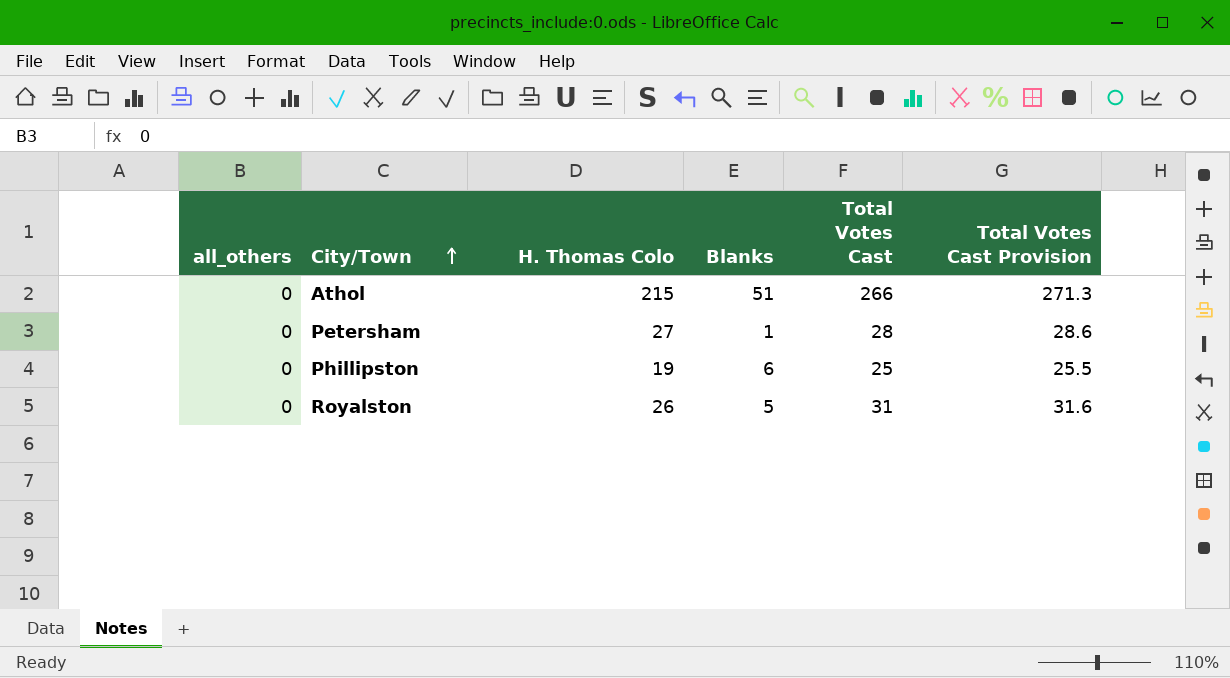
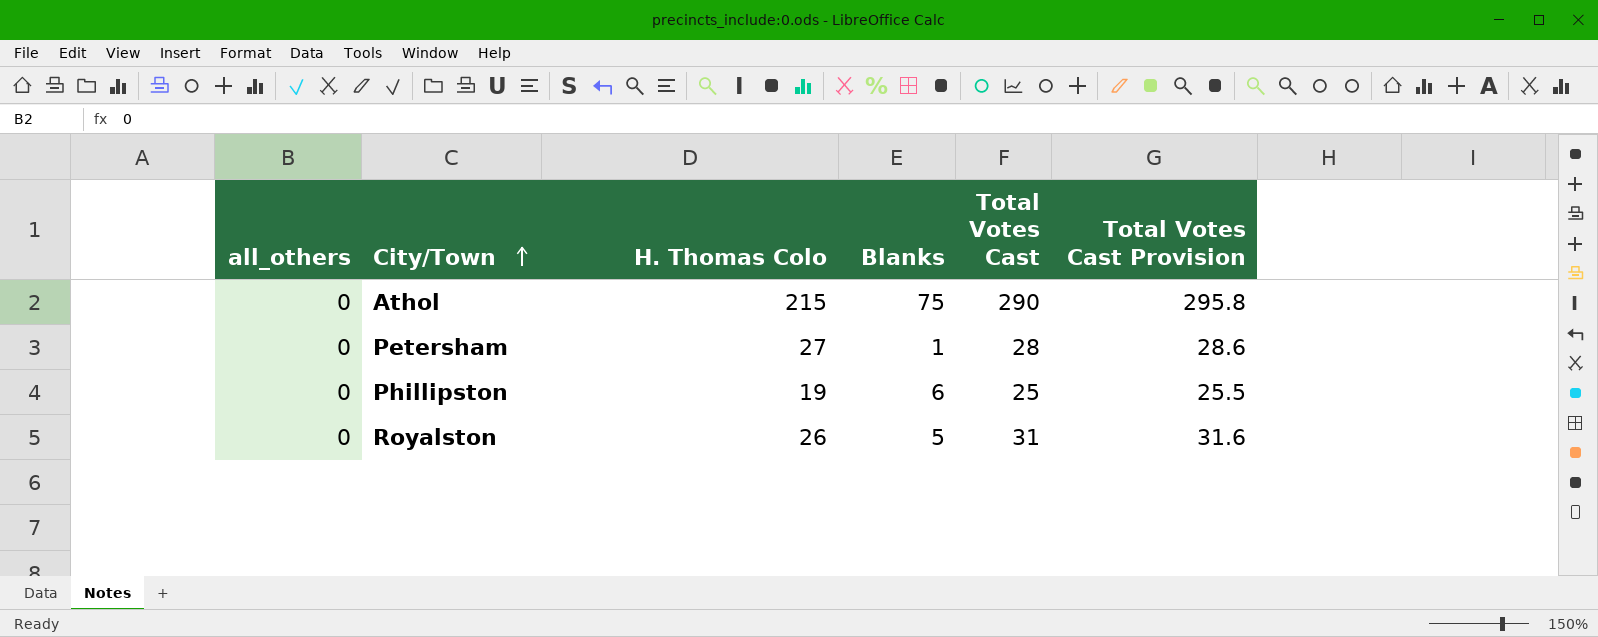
Athol | Blanks: 51 -> 75
Athol | Total Votes Cast: 266 -> 290
Athol | Total Votes Cast Provision: 271.3 -> 295.8

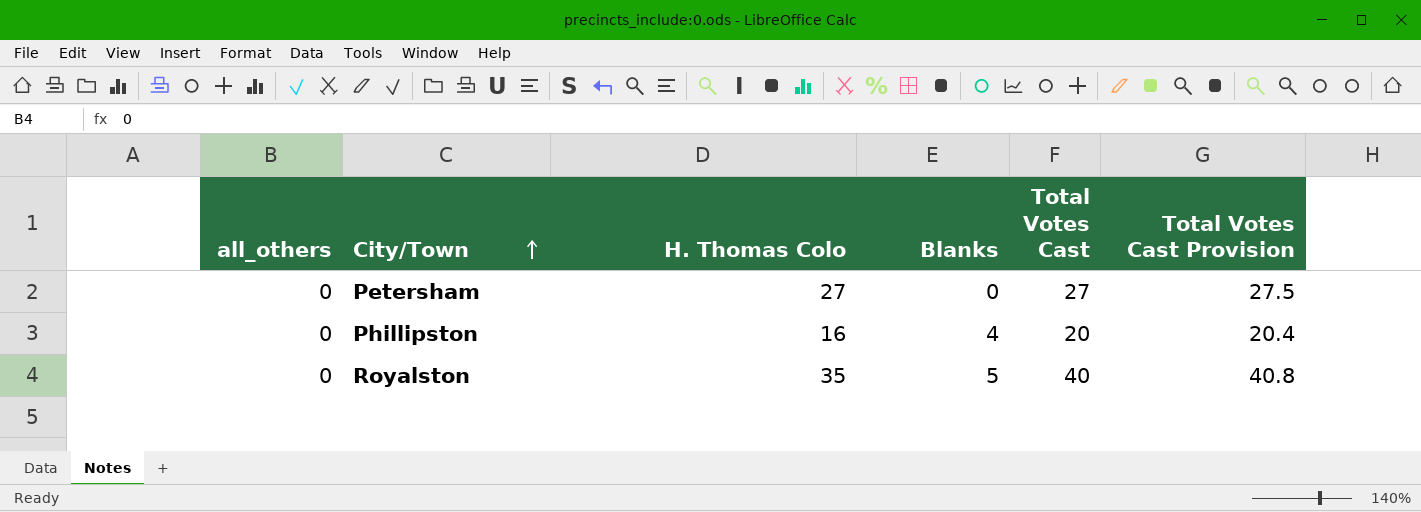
row Athol: 0 | 215 | 75 | 290 | 295.8 -> none
Petersham | Blanks: 1 -> 0
Petersham | Total Votes Cast: 28 -> 27
Petersham | Total Votes Cast Provision: 28.6 -> 27.5
Phillipston | H. Thomas Colo: 19 -> 16
Phillipston | Blanks: 6 -> 4
Phillipston | Total Votes Cast: 25 -> 20
Phillipston | Total Votes Cast Provision: 25.5 -> 20.4
Royalston | H. Thomas Colo: 26 -> 35
Royalston | Total Votes Cast: 31 -> 40
Royalston | Total Votes Cast Provision: 31.6 -> 40.8

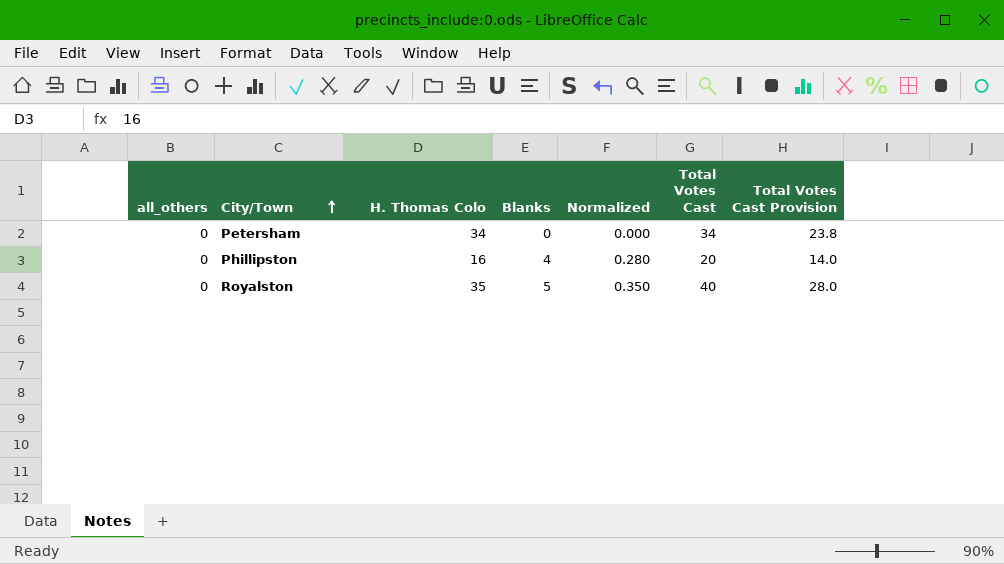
column Normalized | formula: none -> [Blanks] * 0.07
column Total Votes Cast Provision | formula: [Total Votes Cast] * 1.02 -> [Total Votes Cast] * 0.7
Petersham | H. Thomas Colo: 27 -> 34
Petersham | Total Votes Cast: 27 -> 34

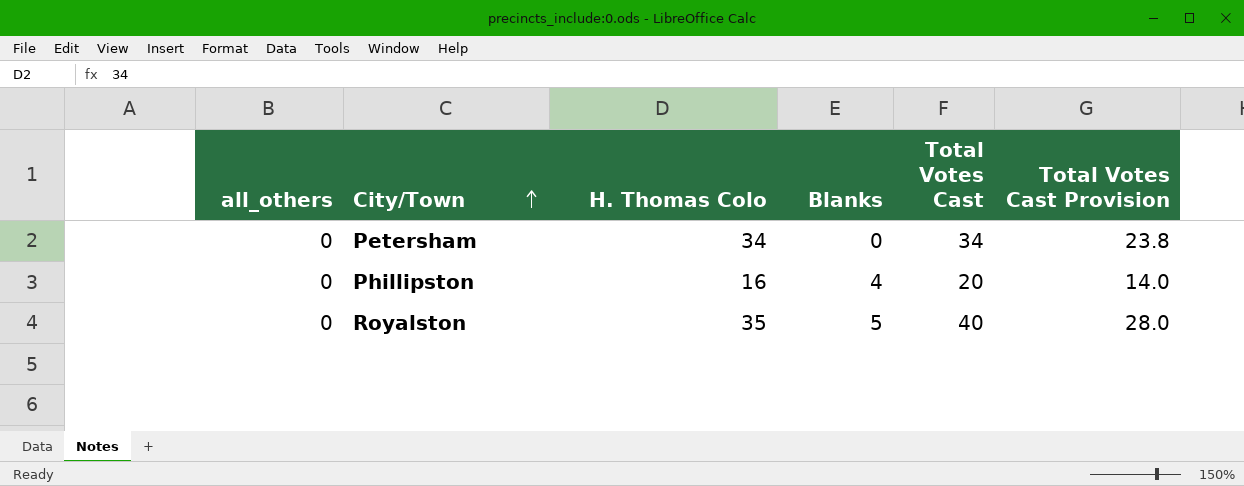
column Normalized | formula: [Blanks] * 0.07 -> none

